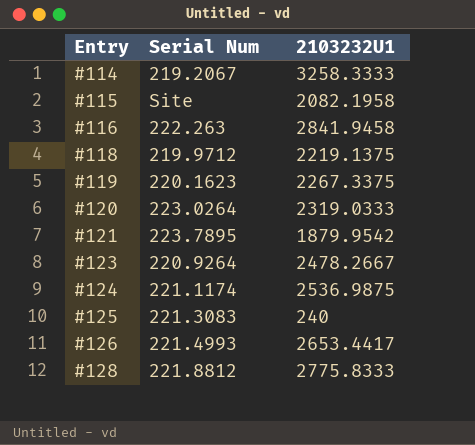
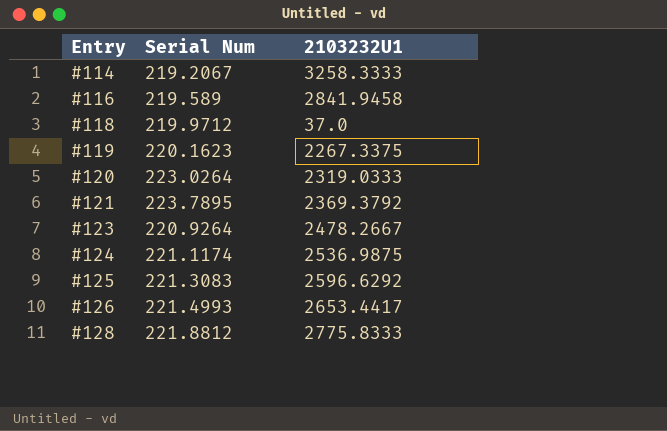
row #115: Site | 2082.1958 -> none
#116 | Serial Num: 222.263 -> 219.589
#118 | 2103232U1: 2219.1375 -> 37.0
#121 | 2103232U1: 1879.9542 -> 2369.3792
#125 | 2103232U1: 240 -> 2596.6292

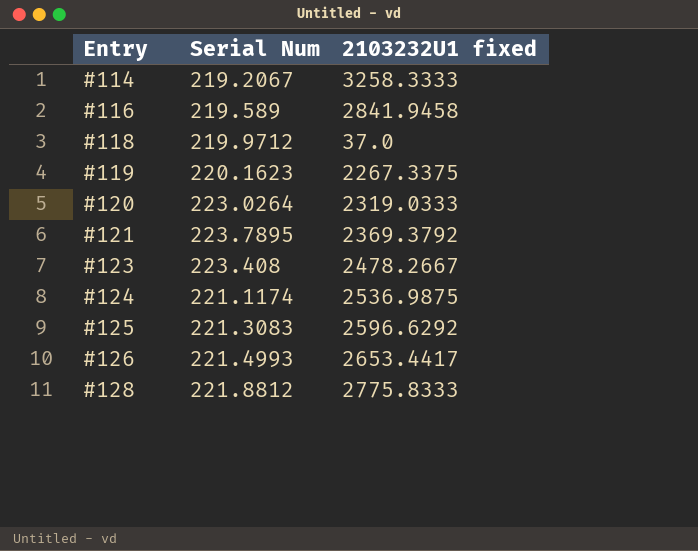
column name: 2103232U1 -> 2103232U1 fixed
#123 | Serial Num: 220.9264 -> 223.408

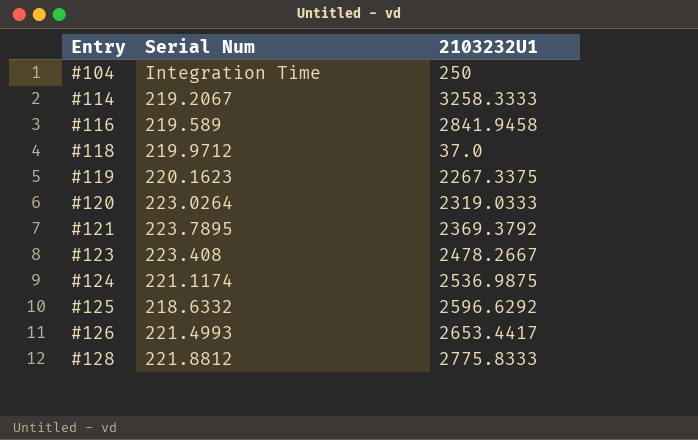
column name: 2103232U1 fixed -> 2103232U1
row #104: none -> Integration Time | 250
#125 | Serial Num: 221.3083 -> 218.6332

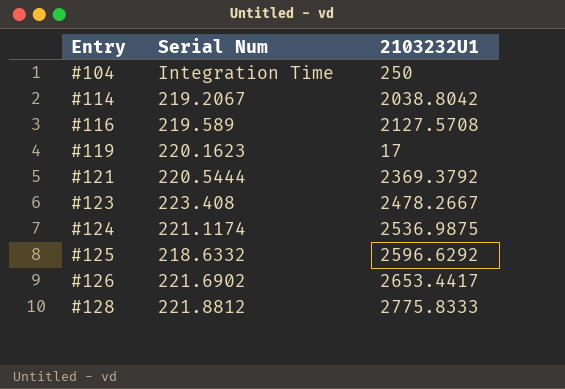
row #118: 219.9712 | 37.0 -> none
row #120: 223.0264 | 2319.0333 -> none
#114 | 2103232U1: 3258.3333 -> 2038.8042
#116 | 2103232U1: 2841.9458 -> 2127.5708
#119 | 2103232U1: 2267.3375 -> 17
#121 | Serial Num: 223.7895 -> 220.5444
#126 | Serial Num: 221.4993 -> 221.6902

